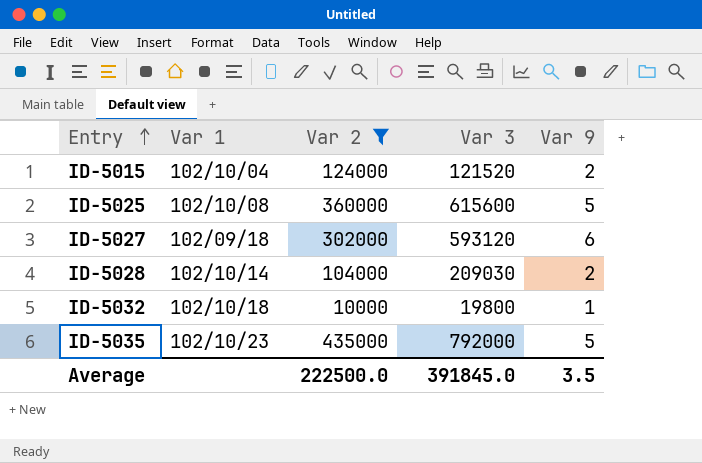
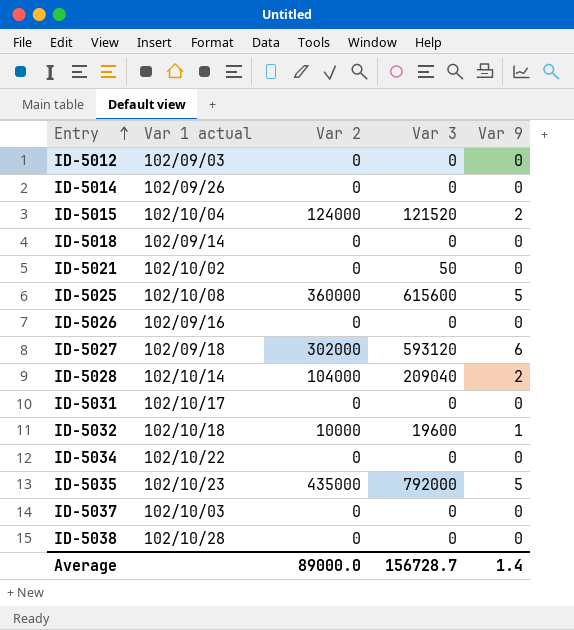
filter: Var 2 != 0 -> none
column name: Var 1 -> Var 1 actual
ID-5028 | Var 3: 209030 -> 209040
ID-5032 | Var 3: 19800 -> 19600
Average | Var 2: 222500.0 -> 89000.0
Average | Var 3: 391845.0 -> 156728.7
Average | Var 9: 3.5 -> 1.4

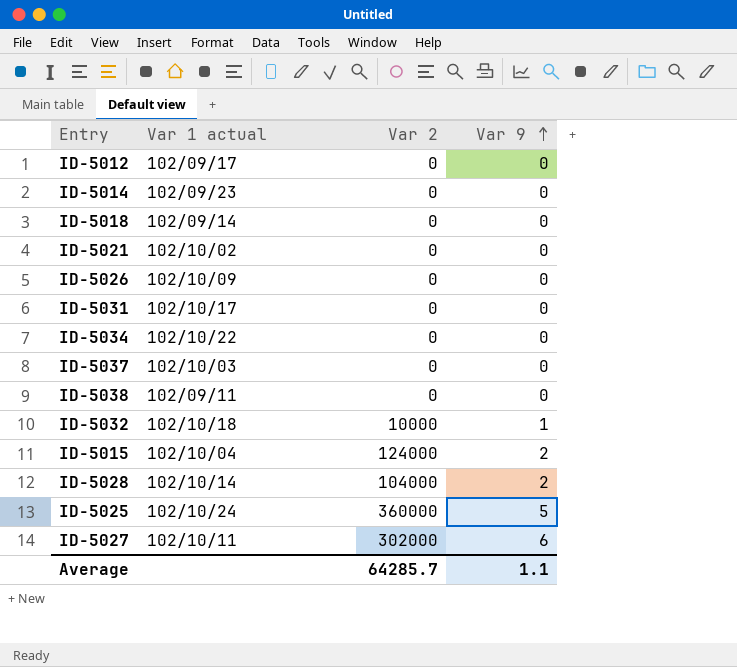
row order: Entry ascending -> Var 9 ascending
column Var 3 | position: 4 -> none
row ID-5035: 102/10/23 | 435000 | 792000 | 5 -> none
ID-5012 | Var 1 actual: 102/09/03 -> 102/09/17
ID-5014 | Var 1 actual: 102/09/26 -> 102/09/23
ID-5026 | Var 1 actual: 102/09/16 -> 102/10/09
ID-5038 | Var 1 actual: 102/10/28 -> 102/09/11
ID-5025 | Var 1 actual: 102/10/08 -> 102/10/24
ID-5027 | Var 1 actual: 102/09/18 -> 102/10/11
Average | Var 2: 89000.0 -> 64285.7
Average | Var 9: 1.4 -> 1.1

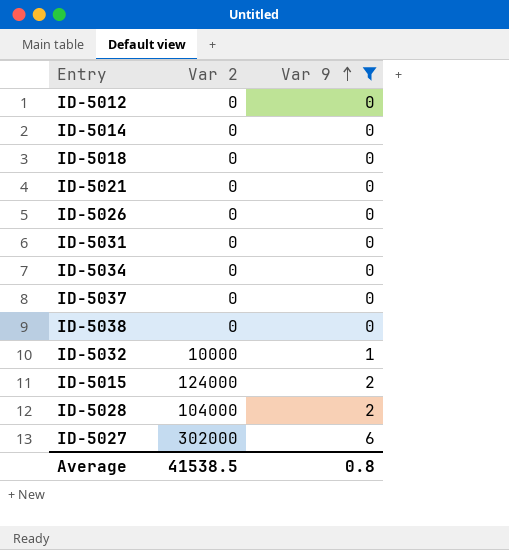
filter: none -> Var 9 != 5
column Var 1 actual | position: 2 -> none
Average | Var 2: 64285.7 -> 41538.5
Average | Var 9: 1.1 -> 0.8

